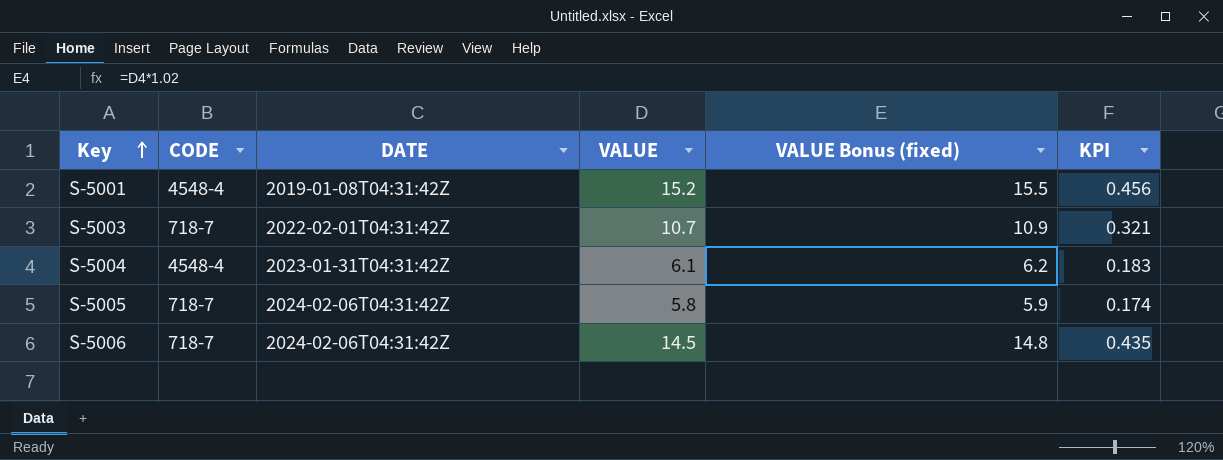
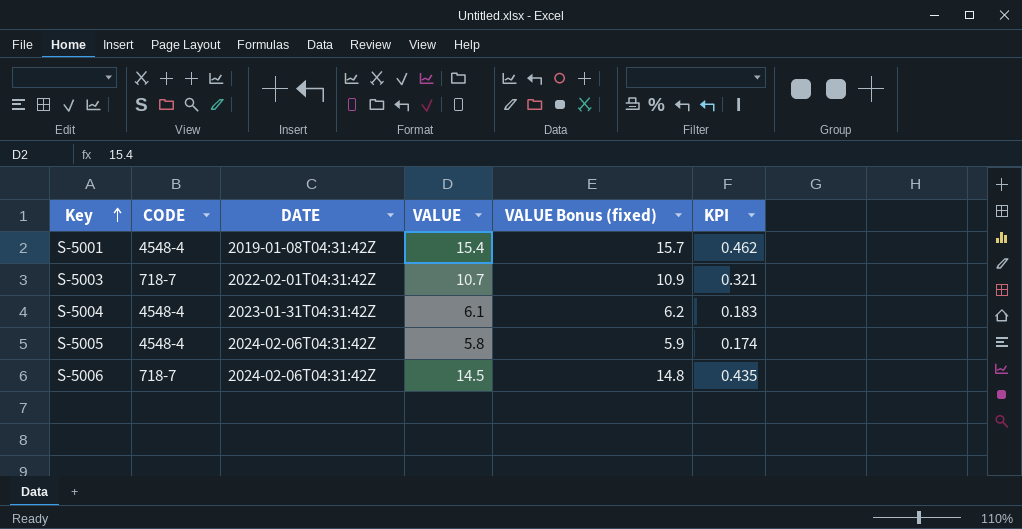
S-5001 | VALUE: 15.2 -> 15.4
S-5001 | VALUE Bonus (fixed): 15.5 -> 15.7
S-5001 | KPI: 0.456 -> 0.462
S-5005 | CODE: 718-7 -> 4548-4

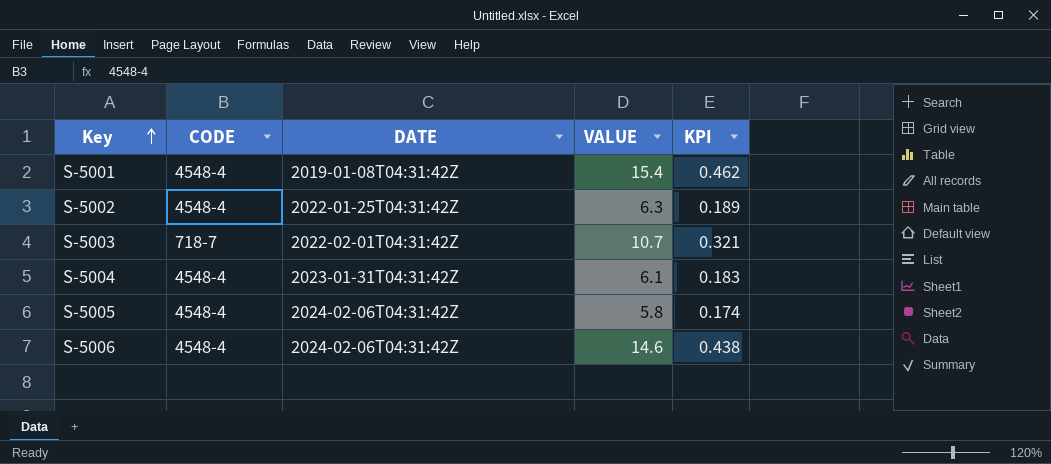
column VALUE Bonus (fixed) | formula: [VALUE] * 1.02 -> none
row S-5002: none -> 4548-4 | 2022-01-25T04:31:42Z | 6.3 | 0.189
S-5006 | CODE: 718-7 -> 4548-4
S-5006 | VALUE: 14.5 -> 14.6
S-5006 | KPI: 0.435 -> 0.438

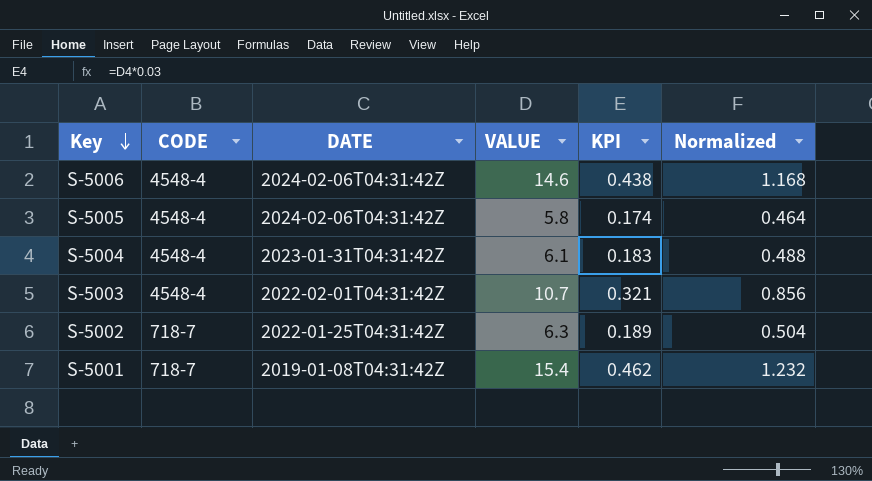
row order: Key ascending -> Key descending
column Normalized | formula: none -> [VALUE] * 0.08
S-5003 | CODE: 718-7 -> 4548-4
S-5002 | CODE: 4548-4 -> 718-7
S-5001 | CODE: 4548-4 -> 718-7

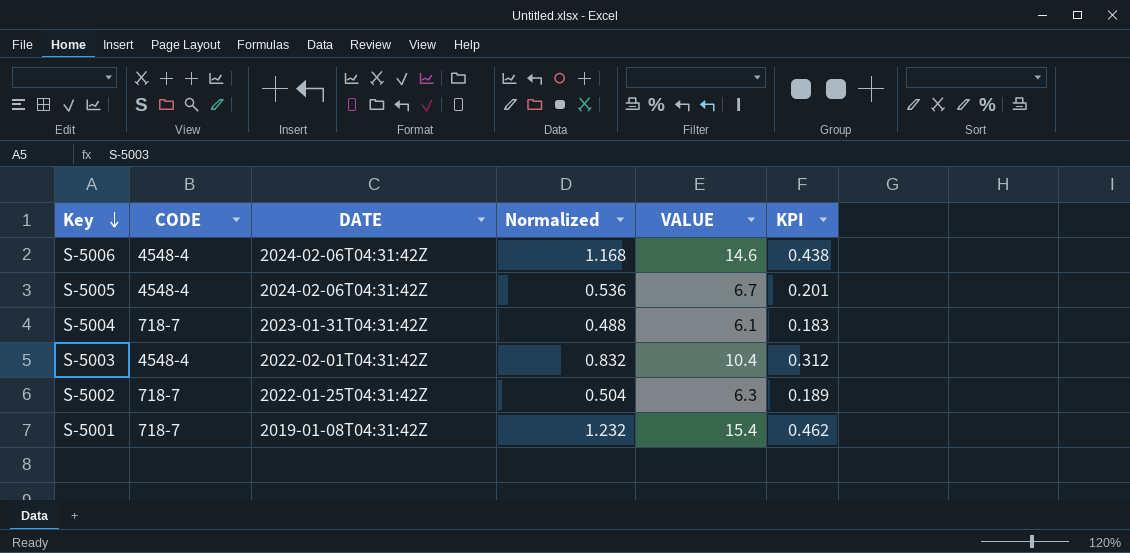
column Normalized | position: 6 -> 4
S-5005 | Normalized: 0.464 -> 0.536
S-5005 | VALUE: 5.8 -> 6.7
S-5005 | KPI: 0.174 -> 0.201
S-5004 | CODE: 4548-4 -> 718-7
S-5003 | Normalized: 0.856 -> 0.832
S-5003 | VALUE: 10.7 -> 10.4
S-5003 | KPI: 0.321 -> 0.312

